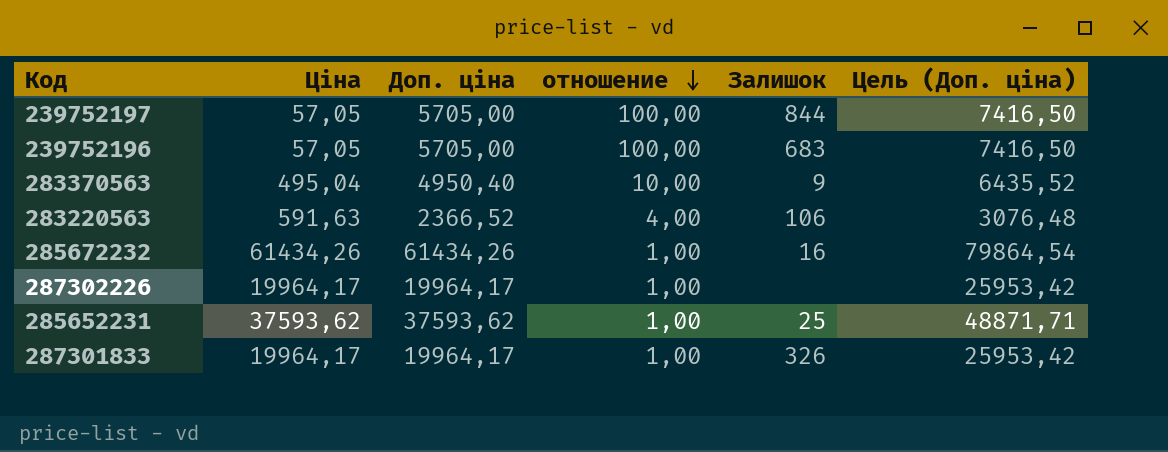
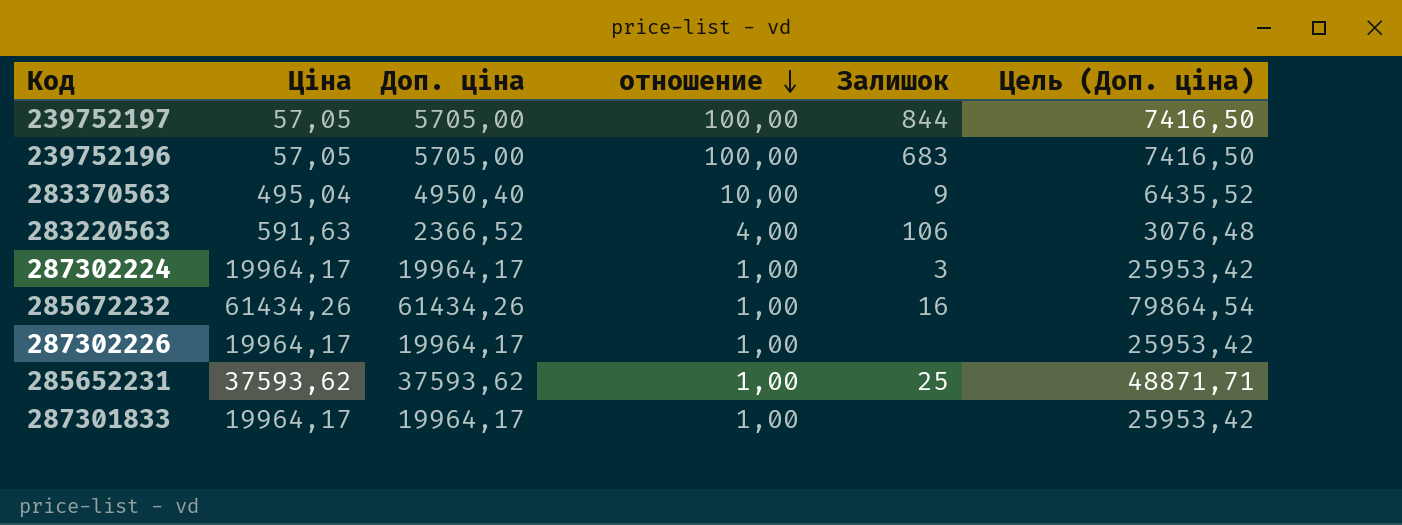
row 287302224: none -> 19964,17 | 19964,17 | 1,00 | 3 | 25953,42
287301833 | Залишок: 326 -> none

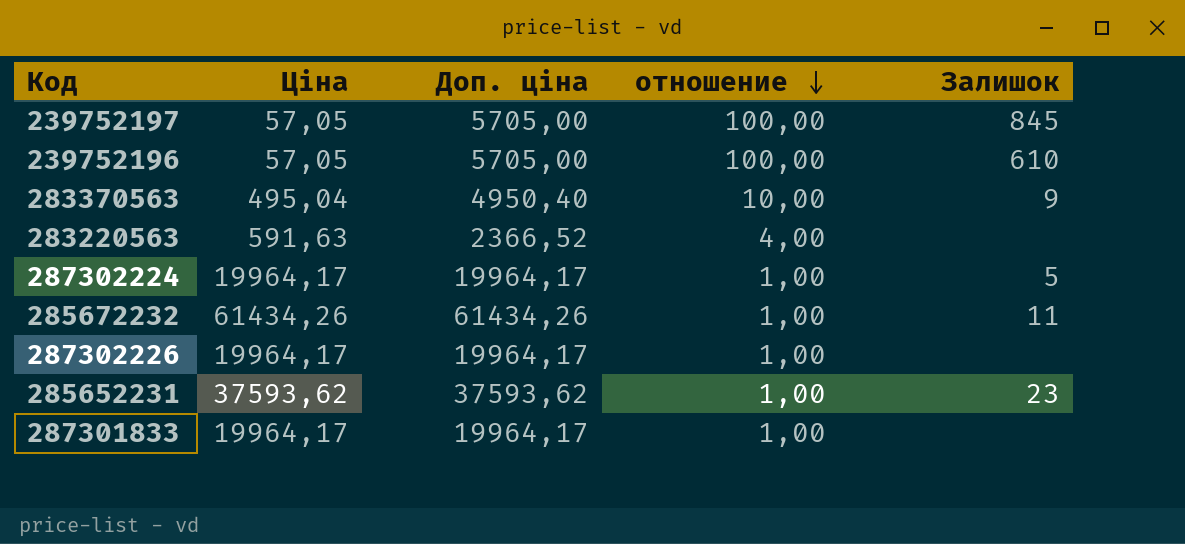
column Цель (Доп. ціна) | formula: [Доп. ціна] * 1,3 -> none
239752197 | Залишок: 844 -> 845
239752196 | Залишок: 683 -> 610
283220563 | Залишок: 106 -> none
287302224 | Залишок: 3 -> 5
285672232 | Залишок: 16 -> 11
285652231 | Залишок: 25 -> 23

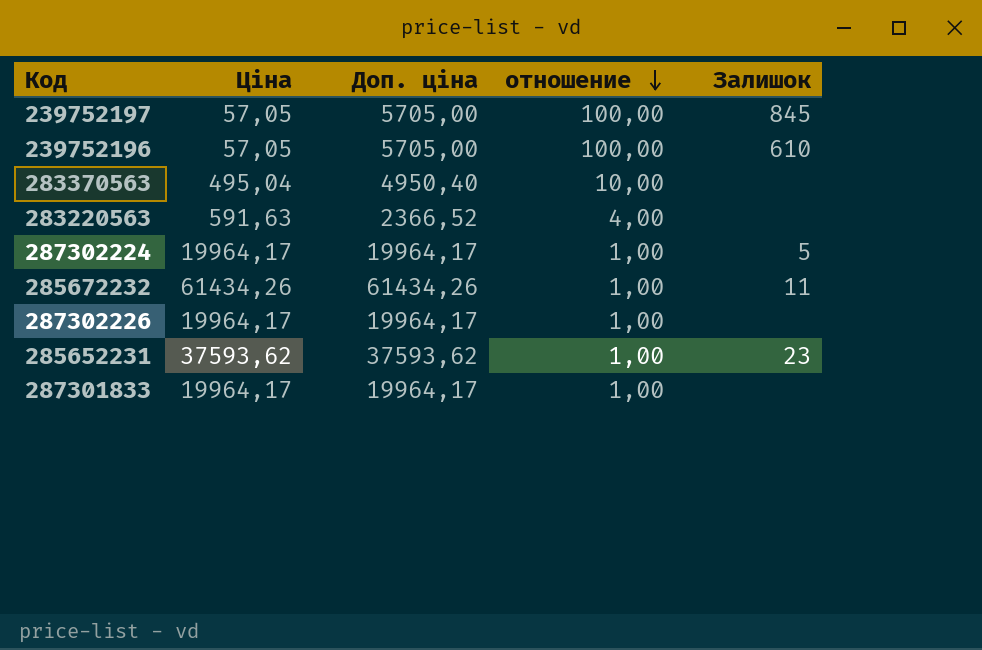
283370563 | Залишок: 9 -> none

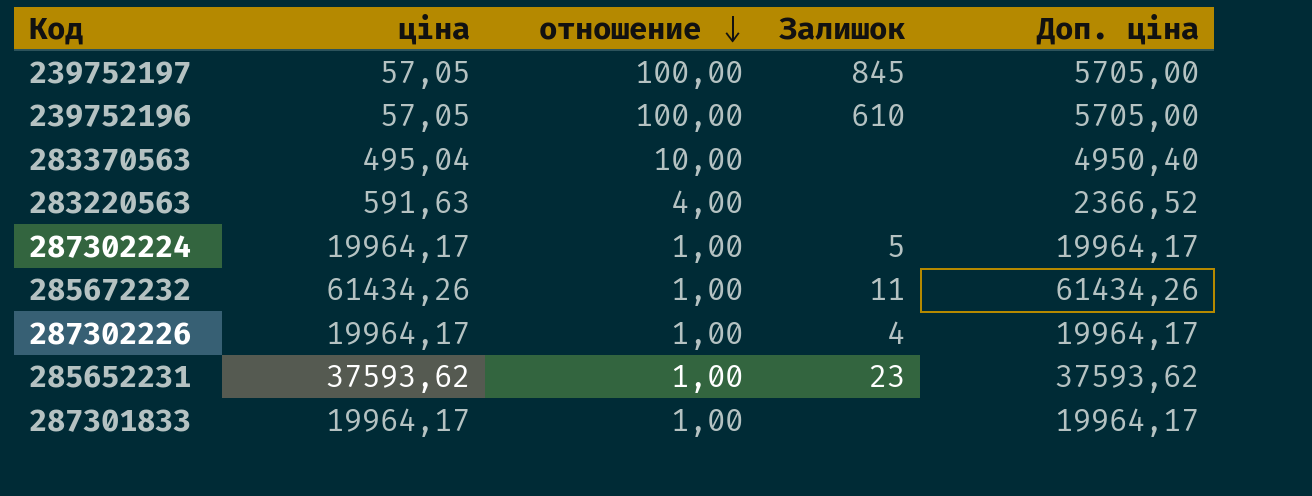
column name: Ціна -> ціна
column Доп. ціна | position: 3 -> 5
287302226 | Залишок: none -> 4

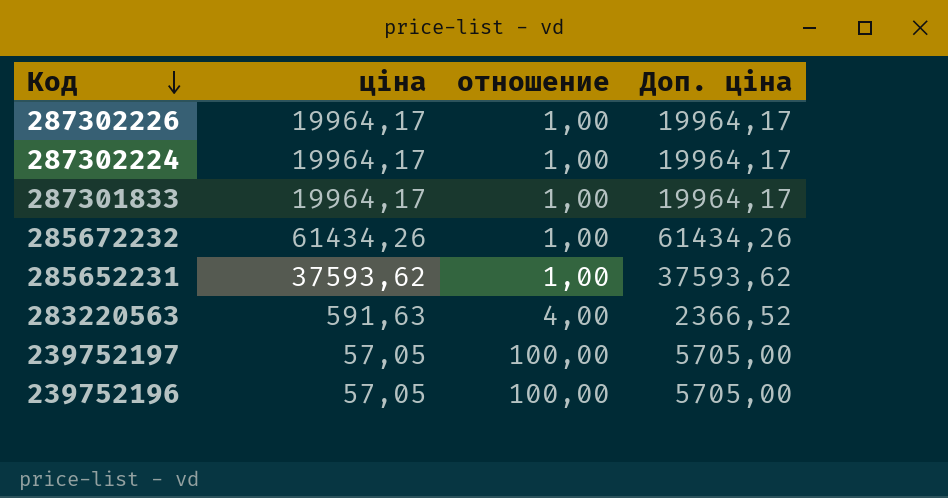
row order: отношение descending -> Код descending
column Залишок | position: 4 -> none
row 283370563: 495,04 | 10,00 | none | 4950,40 -> none

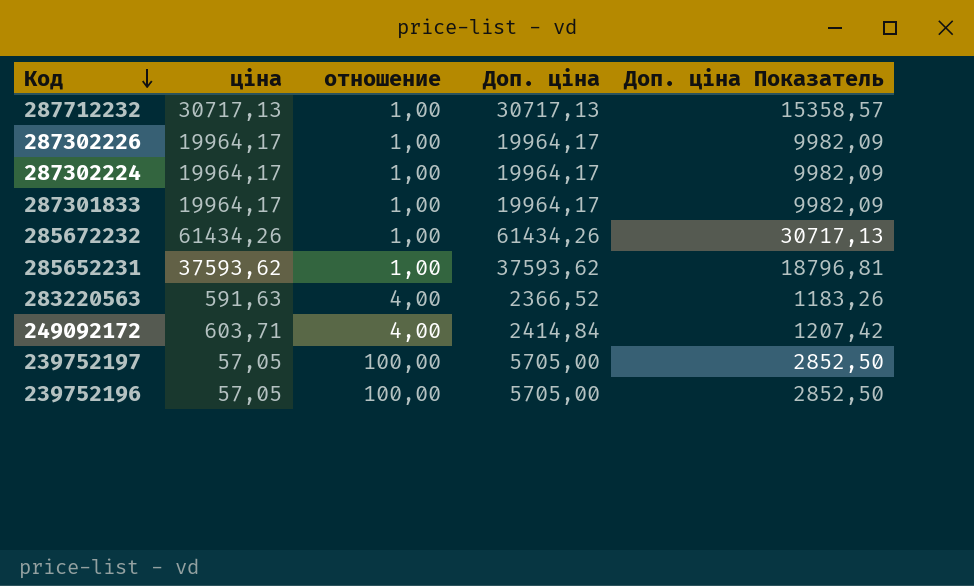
column Доп. ціна Показатель | formula: none -> [Доп. ціна] * 0,5
row 287712232: none -> 30717,13 | 1,00 | 30717,13 | 15358,57
row 249092172: none -> 603,71 | 4,00 | 2414,84 | 1207,42

